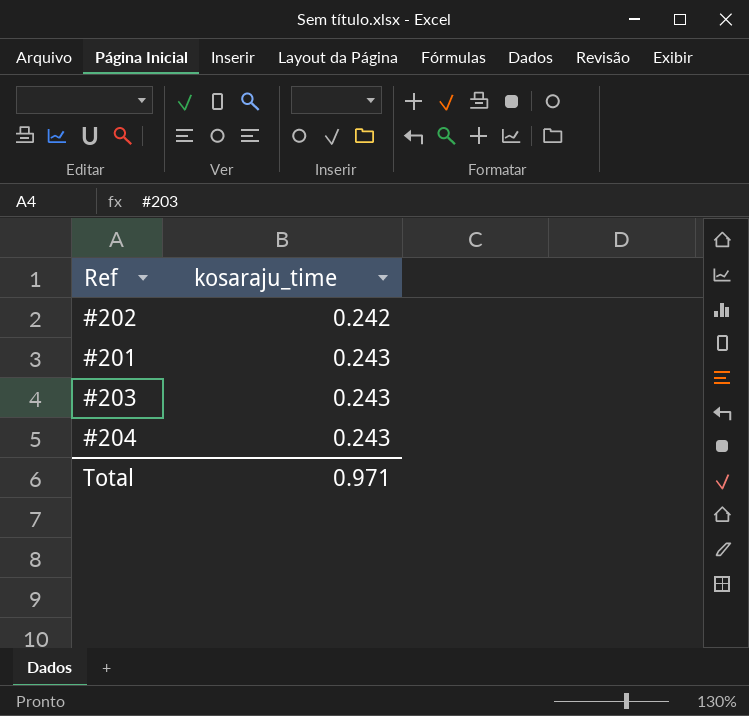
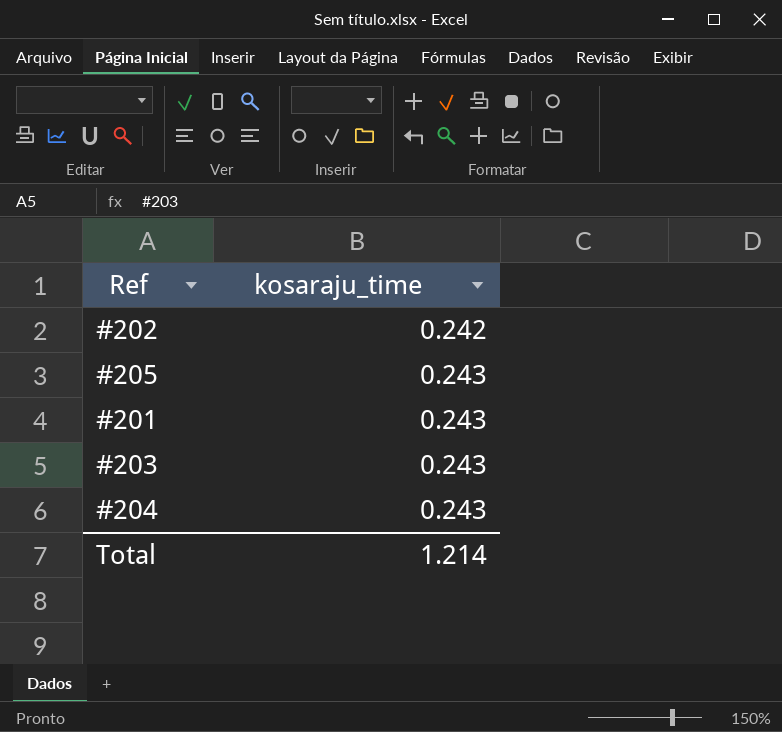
row #205: none -> 0.243
Total | kosaraju_time: 0.971 -> 1.214

